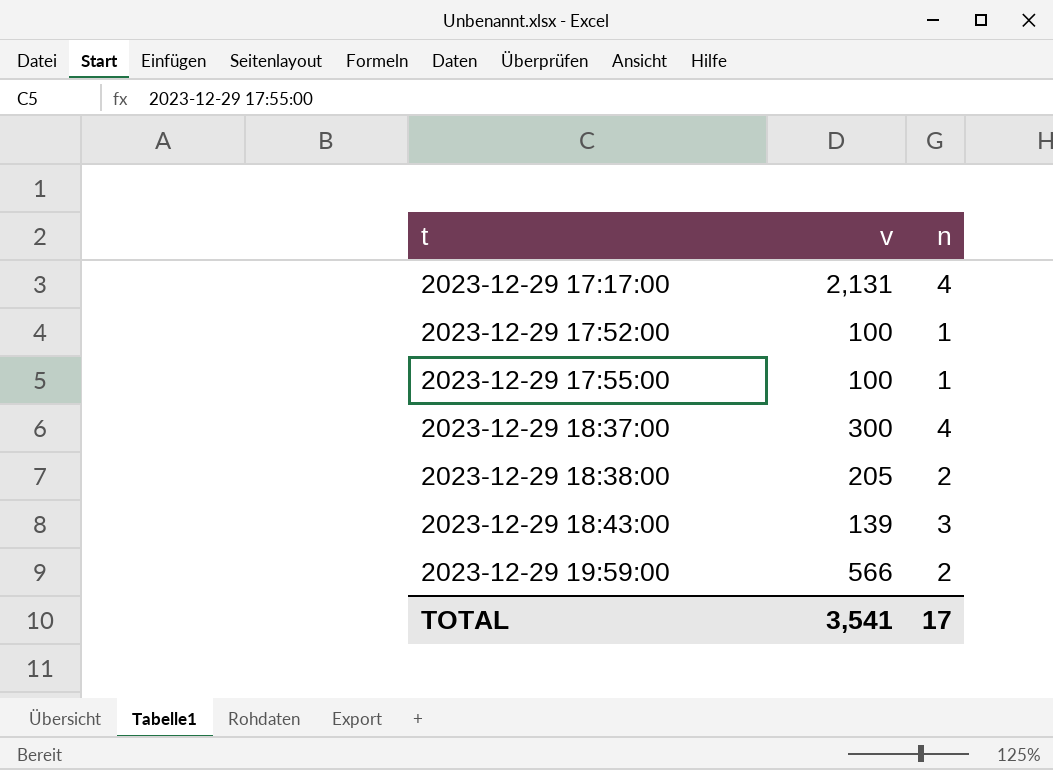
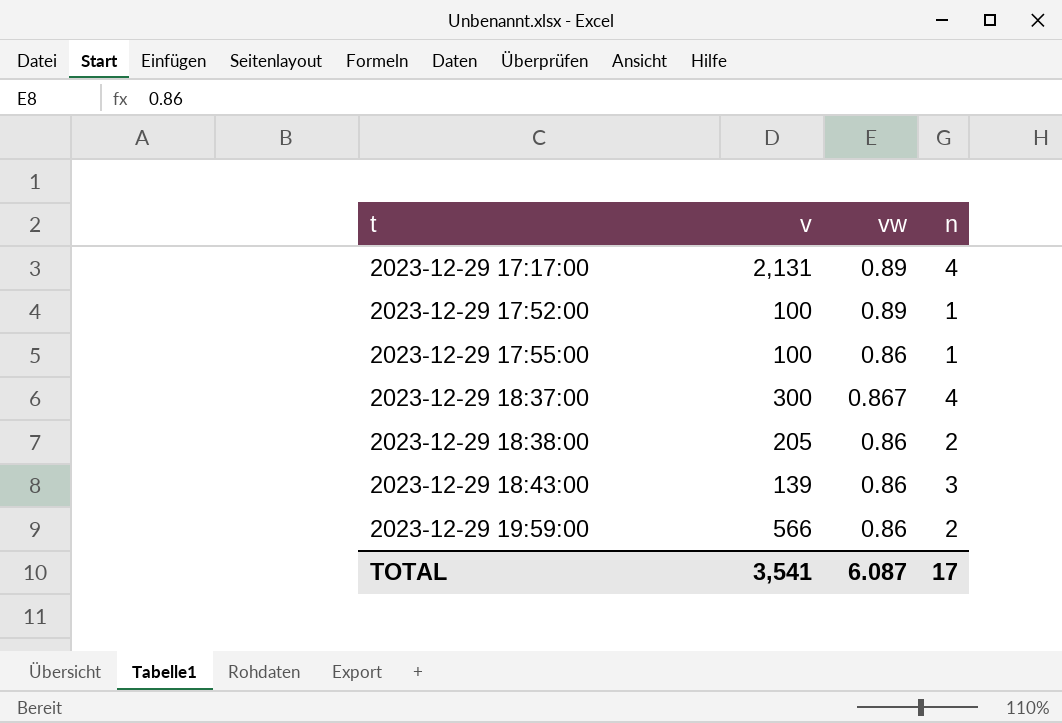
column vw | position: none -> 3

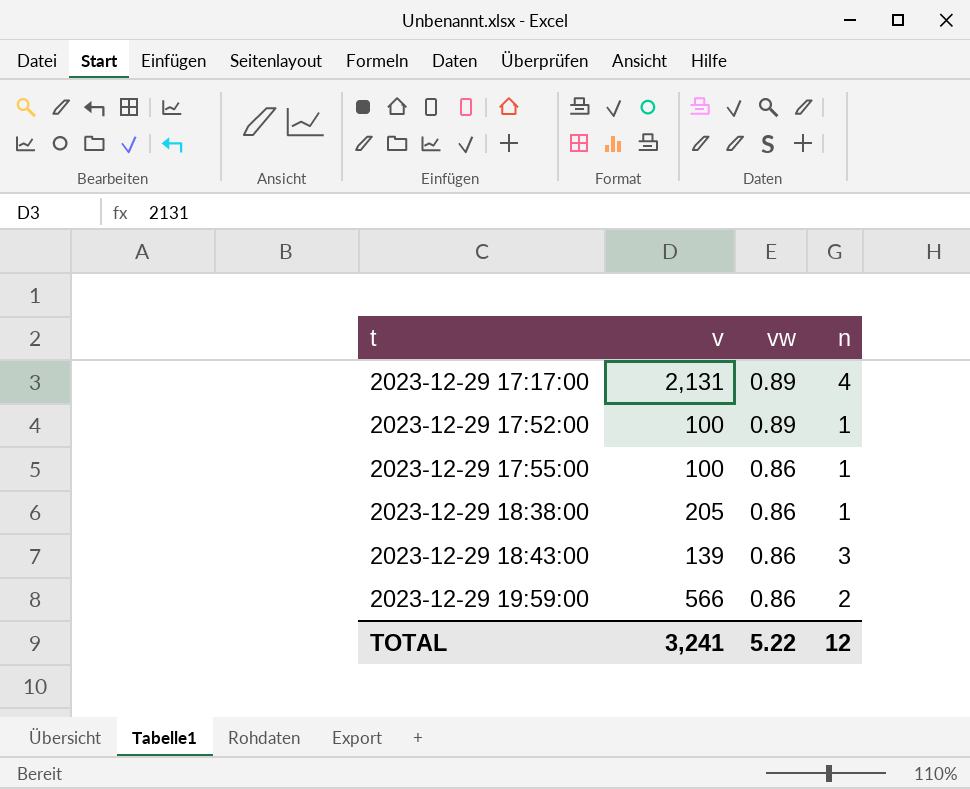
row 2023-12-29 18:37:00: 300 | 0.867 | 4 -> none
2023-12-29 18:38:00 | n: 2 -> 1
TOTAL | v: 3,541 -> 3,241
TOTAL | vw: 6.087 -> 5.22
TOTAL | n: 17 -> 12

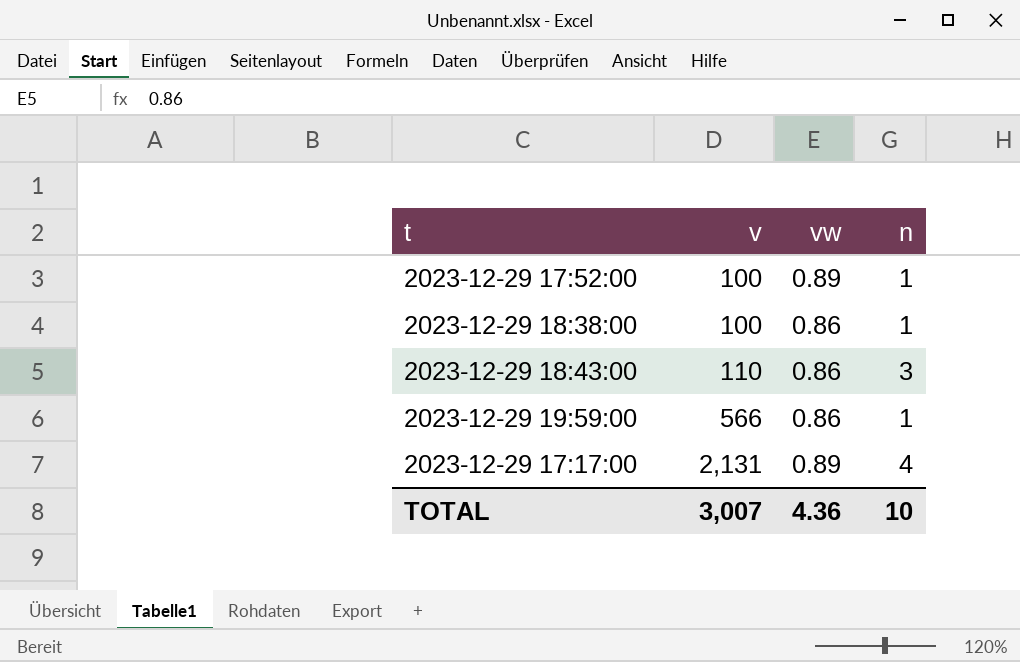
row order: t ascending -> v ascending
row 2023-12-29 17:55:00: 100 | 0.86 | 1 -> none
2023-12-29 18:38:00 | v: 205 -> 100
2023-12-29 18:43:00 | v: 139 -> 110
2023-12-29 19:59:00 | n: 2 -> 1
TOTAL | v: 3,241 -> 3,007
TOTAL | vw: 5.22 -> 4.36
TOTAL | n: 12 -> 10

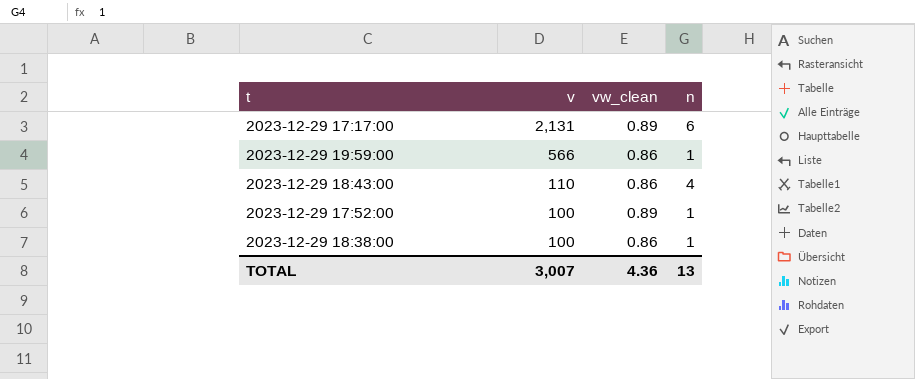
row order: v ascending -> v descending
column name: vw -> vw_clean
2023-12-29 17:17:00 | n: 4 -> 6
2023-12-29 18:43:00 | n: 3 -> 4
TOTAL | n: 10 -> 13

